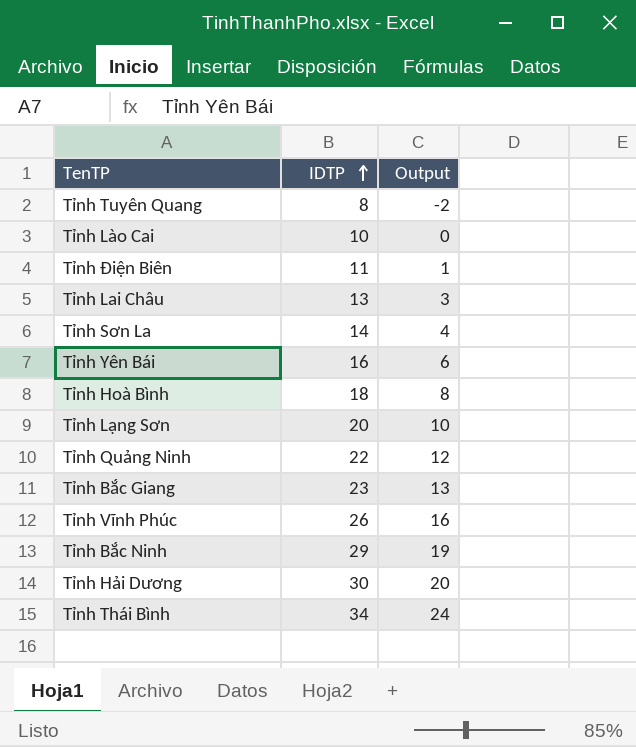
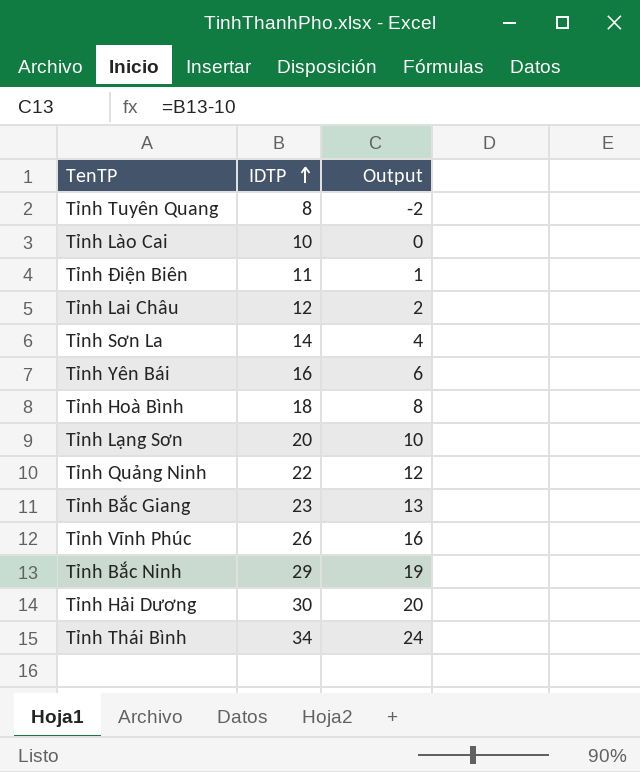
Tỉnh Lai Châu | IDTP: 13 -> 12
Tỉnh Lai Châu | Output: 3 -> 2

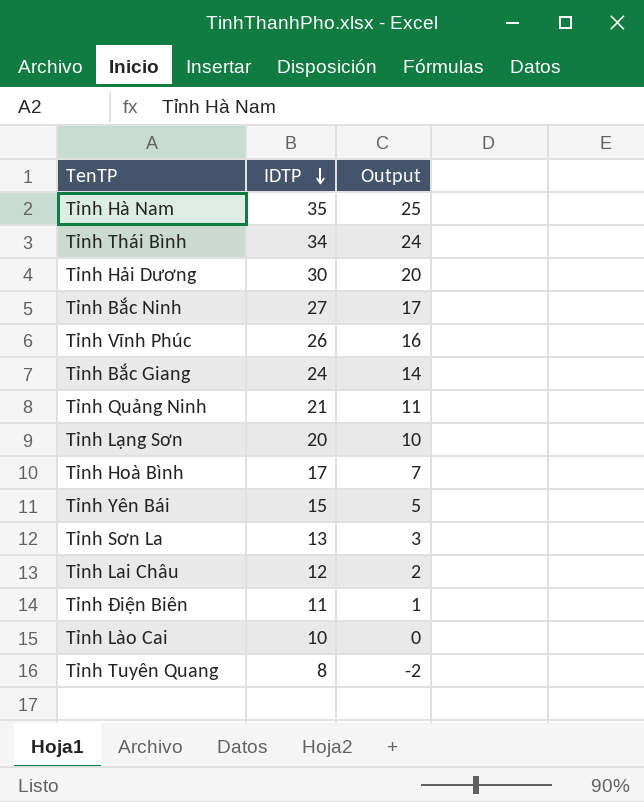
row order: IDTP ascending -> IDTP descending
row Tỉnh Hà Nam: none -> 35 | 25
Tỉnh Bắc Ninh | IDTP: 29 -> 27
Tỉnh Bắc Ninh | Output: 19 -> 17
Tỉnh Bắc Giang | IDTP: 23 -> 24
Tỉnh Bắc Giang | Output: 13 -> 14
Tỉnh Quảng Ninh | IDTP: 22 -> 21
Tỉnh Quảng Ninh | Output: 12 -> 11
Tỉnh Hoà Bình | IDTP: 18 -> 17
Tỉnh Hoà Bình | Output: 8 -> 7
Tỉnh Yên Bái | IDTP: 16 -> 15
Tỉnh Yên Bái | Output: 6 -> 5
Tỉnh Sơn La | IDTP: 14 -> 13
Tỉnh Sơn La | Output: 4 -> 3

